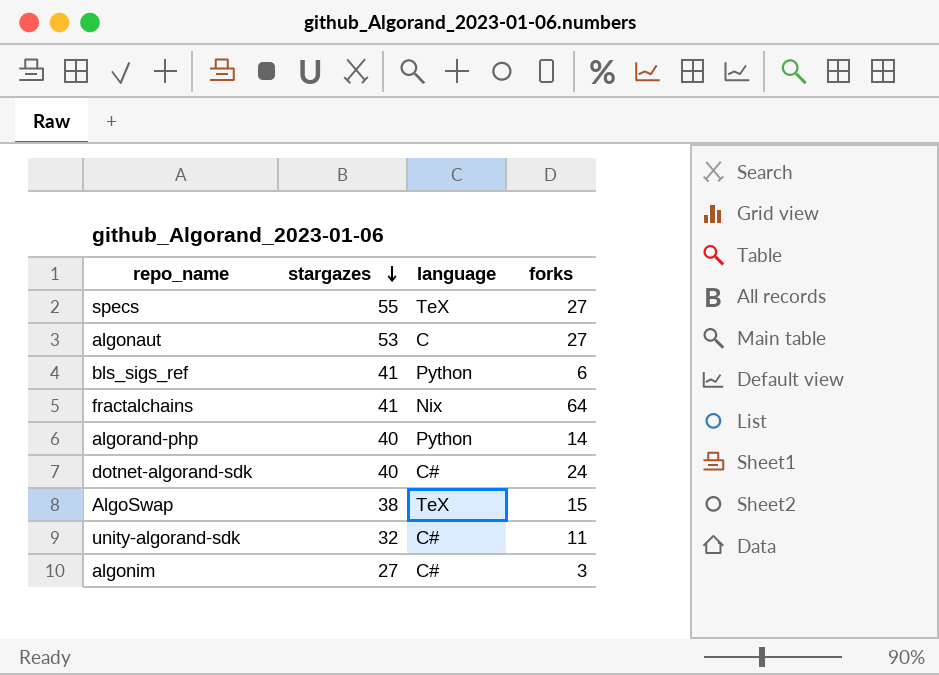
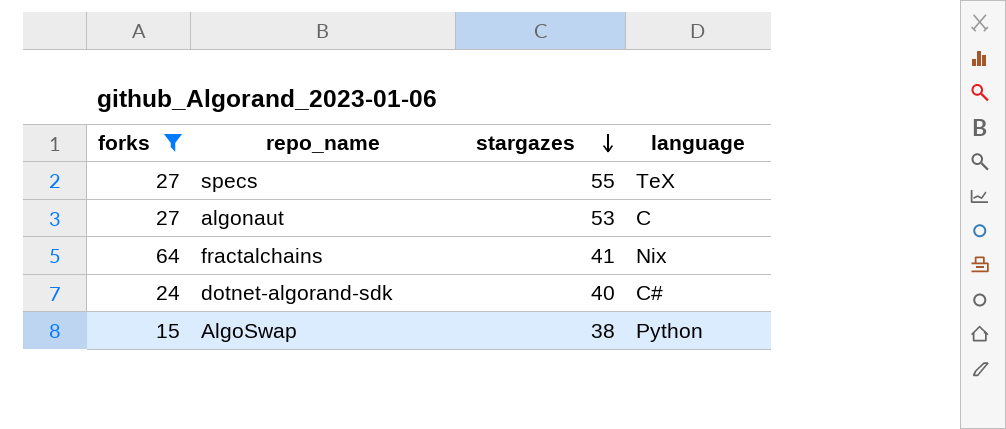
filter: none -> forks >= 15
column forks | position: 4 -> 1
AlgoSwap | language: TeX -> Python

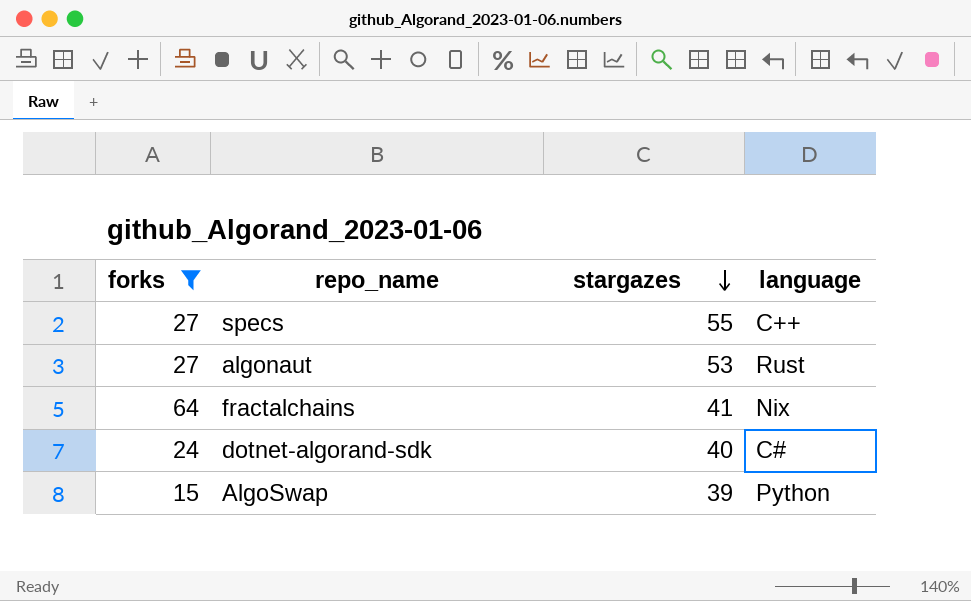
specs | language: TeX -> C++
algonaut | language: C -> Rust
AlgoSwap | stargazes: 38 -> 39

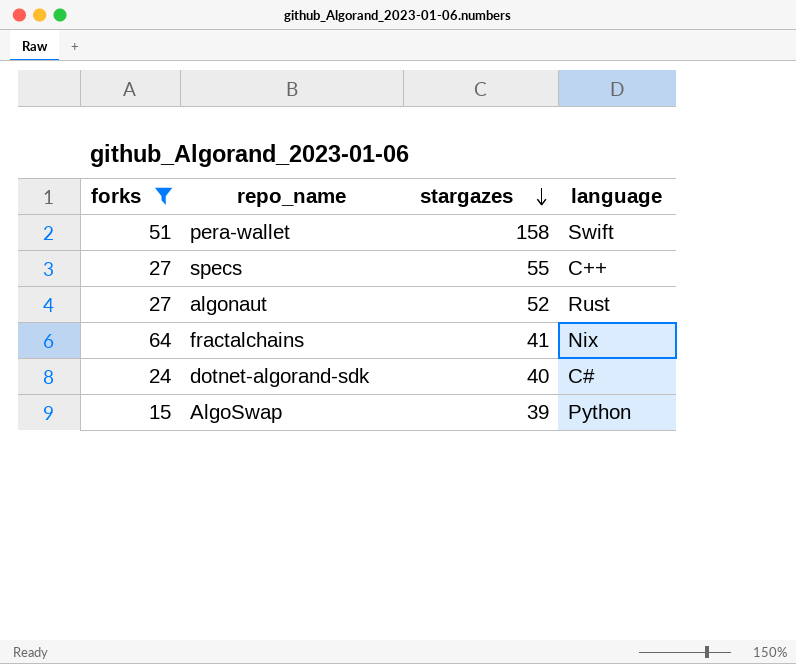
row pera-wallet: none -> 51 | 158 | Swift
algonaut | stargazes: 53 -> 52

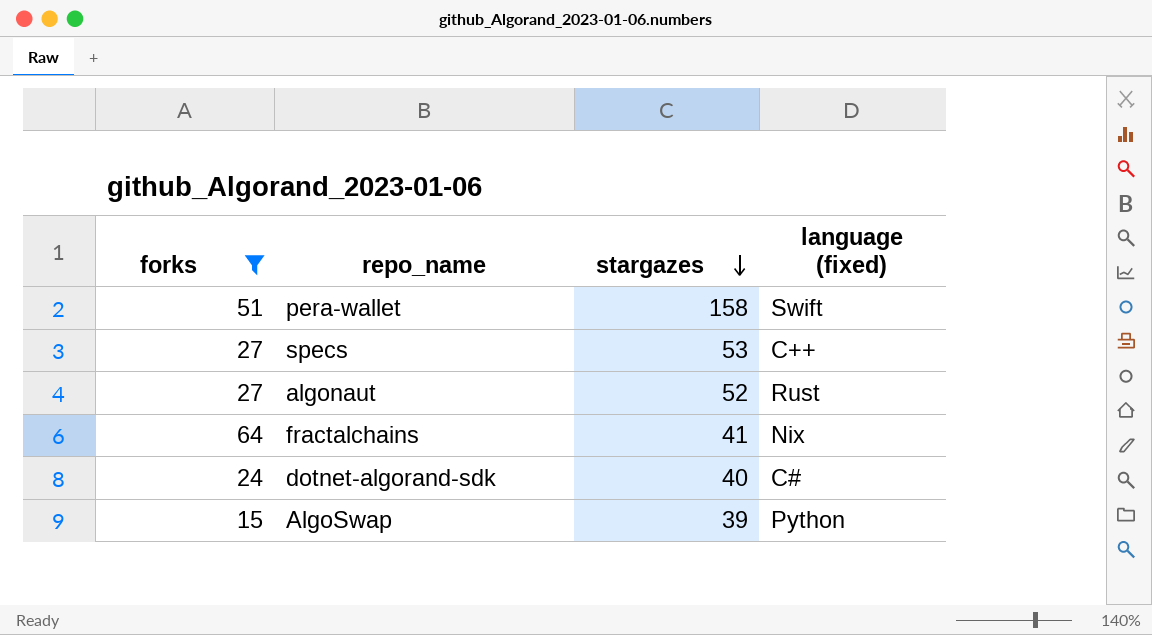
column name: language -> language (fixed)
specs | stargazes: 55 -> 53

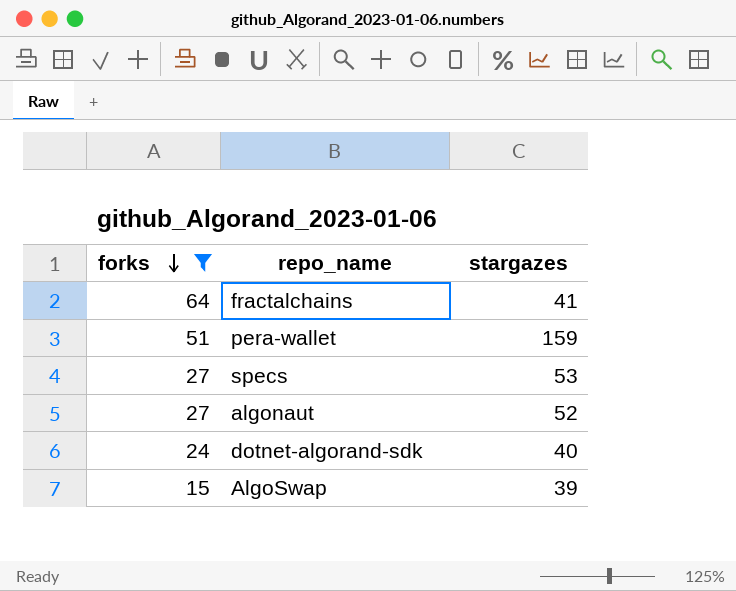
row order: stargazes descending -> forks descending
column language (fixed) | position: 4 -> none
pera-wallet | stargazes: 158 -> 159

